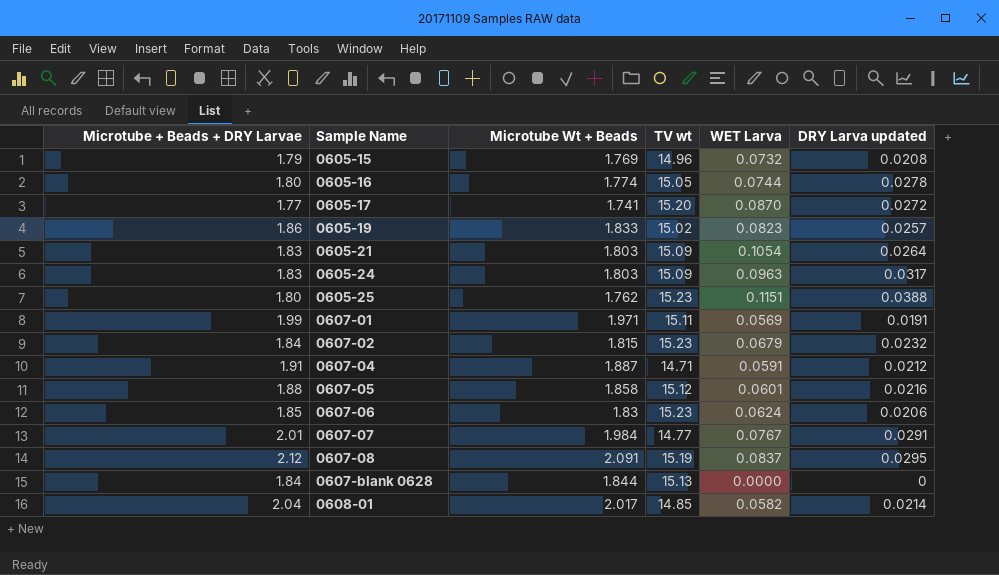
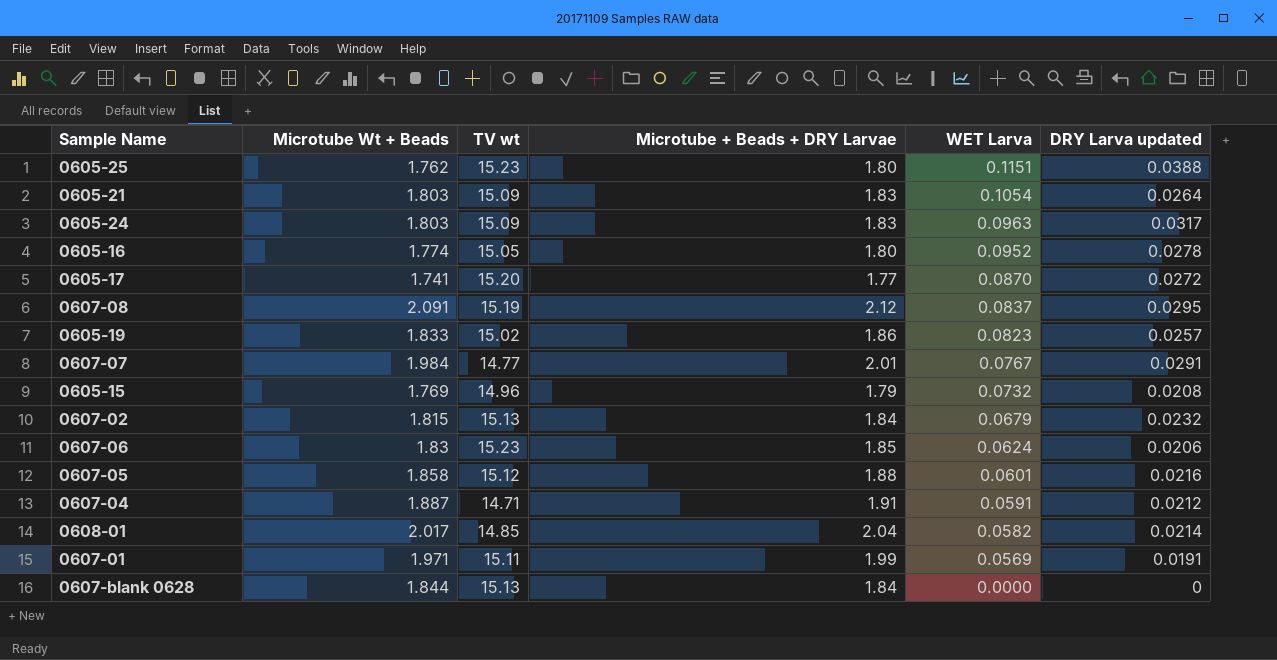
row order: Sample Name ascending -> WET Larva descending
column Microtube + Beads + DRY Larvae | position: 1 -> 4
0605-16 | WET Larva: 0.0744 -> 0.0952
0607-02 | TV wt: 15.23 -> 15.13

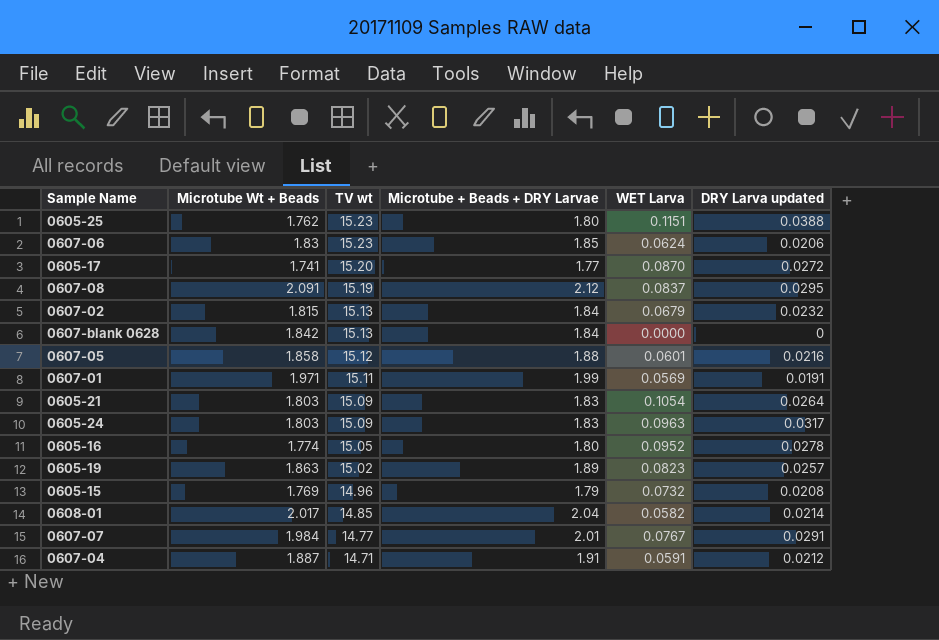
row order: WET Larva descending -> TV wt descending
0607-blank 0628 | Microtube Wt + Beads: 1.844 -> 1.842
0605-19 | Microtube Wt + Beads: 1.833 -> 1.863
0605-19 | Microtube + Beads + DRY Larvae: 1.86 -> 1.89

